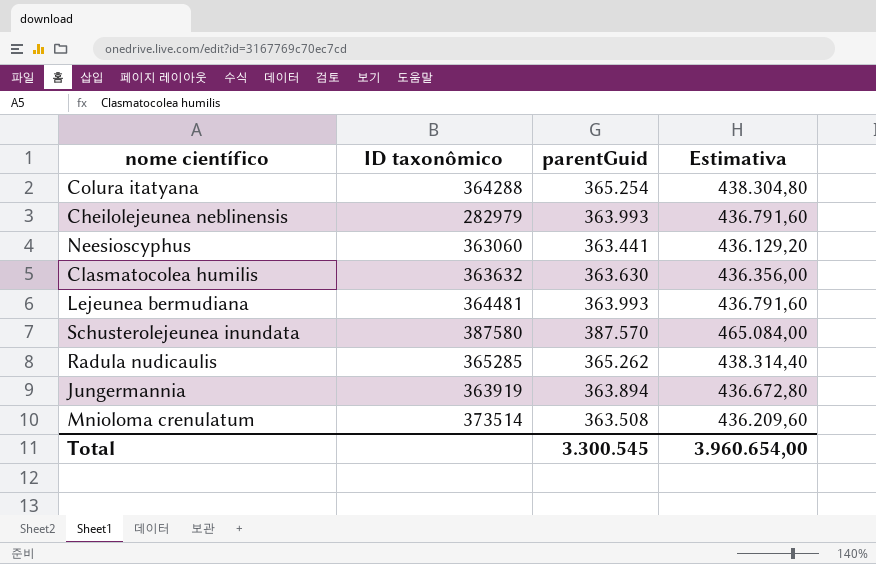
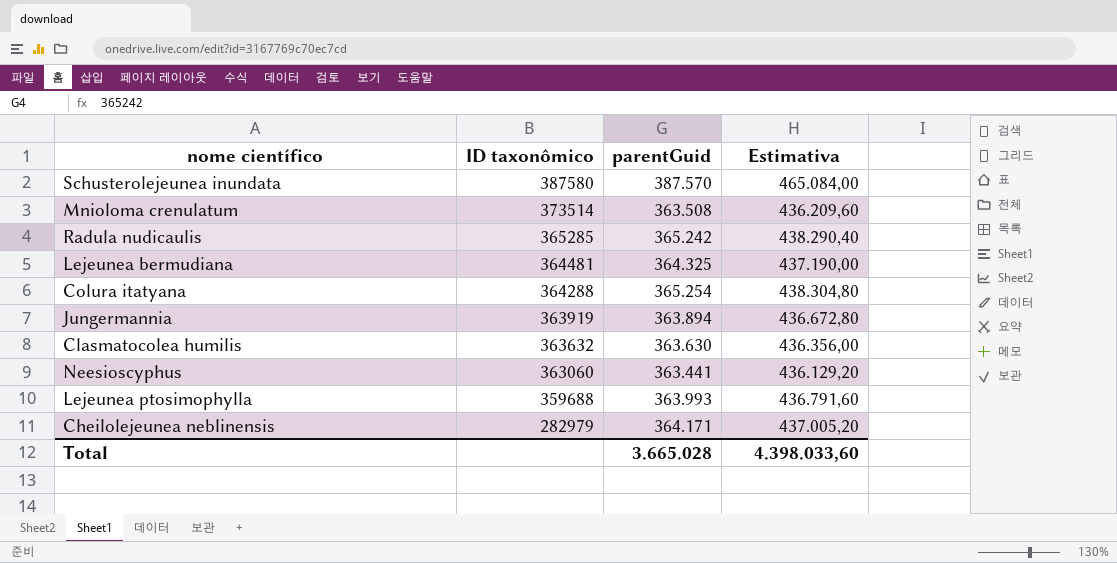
row order: none -> ID taxonômico descending
Radula nudicaulis | parentGuid: 365.262 -> 365.242
Radula nudicaulis | Estimativa: 438.314,40 -> 438.290,40
Lejeunea bermudiana | parentGuid: 363.993 -> 364.325
Lejeunea bermudiana | Estimativa: 436.791,60 -> 437.190,00
row Lejeunea ptosimophylla: none -> 359688 | 363.993 | 436.791,60
Cheilolejeunea neblinensis | parentGuid: 363.993 -> 364.171
Cheilolejeunea neblinensis | Estimativa: 436.791,60 -> 437.005,20
Total | parentGuid: 3.300.545 -> 3.665.028
Total | Estimativa: 3.960.654,00 -> 4.398.033,60

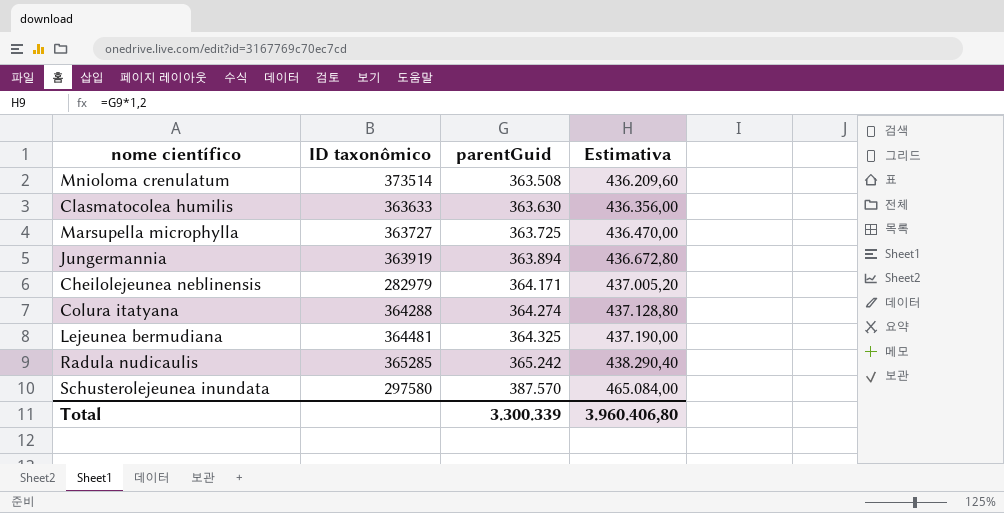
row order: ID taxonômico descending -> parentGuid ascending
row Neesioscyphus: 363060 | 363.441 | 436.129,20 -> none
row Lejeunea ptosimophylla: 359688 | 363.993 | 436.791,60 -> none
Clasmatocolea humilis | ID taxonômico: 363632 -> 363633
row Marsupella microphylla: none -> 363727 | 363.725 | 436.470,00
Colura itatyana | parentGuid: 365.254 -> 364.274
Colura itatyana | Estimativa: 438.304,80 -> 437.128,80
Schusterolejeunea inundata | ID taxonômico: 387580 -> 297580
Total | parentGuid: 3.665.028 -> 3.300.339
Total | Estimativa: 4.398.033,60 -> 3.960.406,80

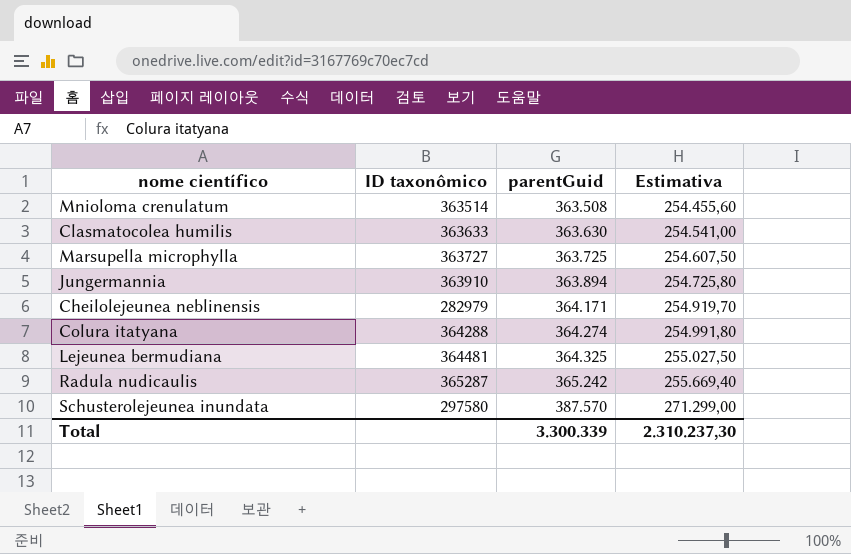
column Estimativa | formula: [parentGuid] * 1,2 -> [parentGuid] * 0,7
Mnioloma crenulatum | ID taxonômico: 373514 -> 363514
Jungermannia | ID taxonômico: 363919 -> 363910
Radula nudicaulis | ID taxonômico: 365285 -> 365287
Total | Estimativa: 3.960.406,80 -> 2.310.237,30

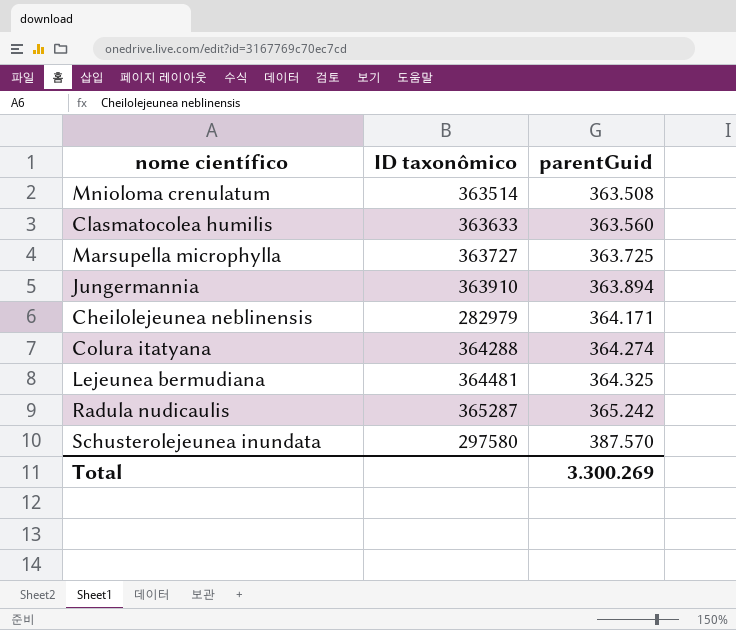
column Estimativa | formula: [parentGuid] * 0,7 -> none
Clasmatocolea humilis | parentGuid: 363.630 -> 363.560
Total | parentGuid: 3.300.339 -> 3.300.269

